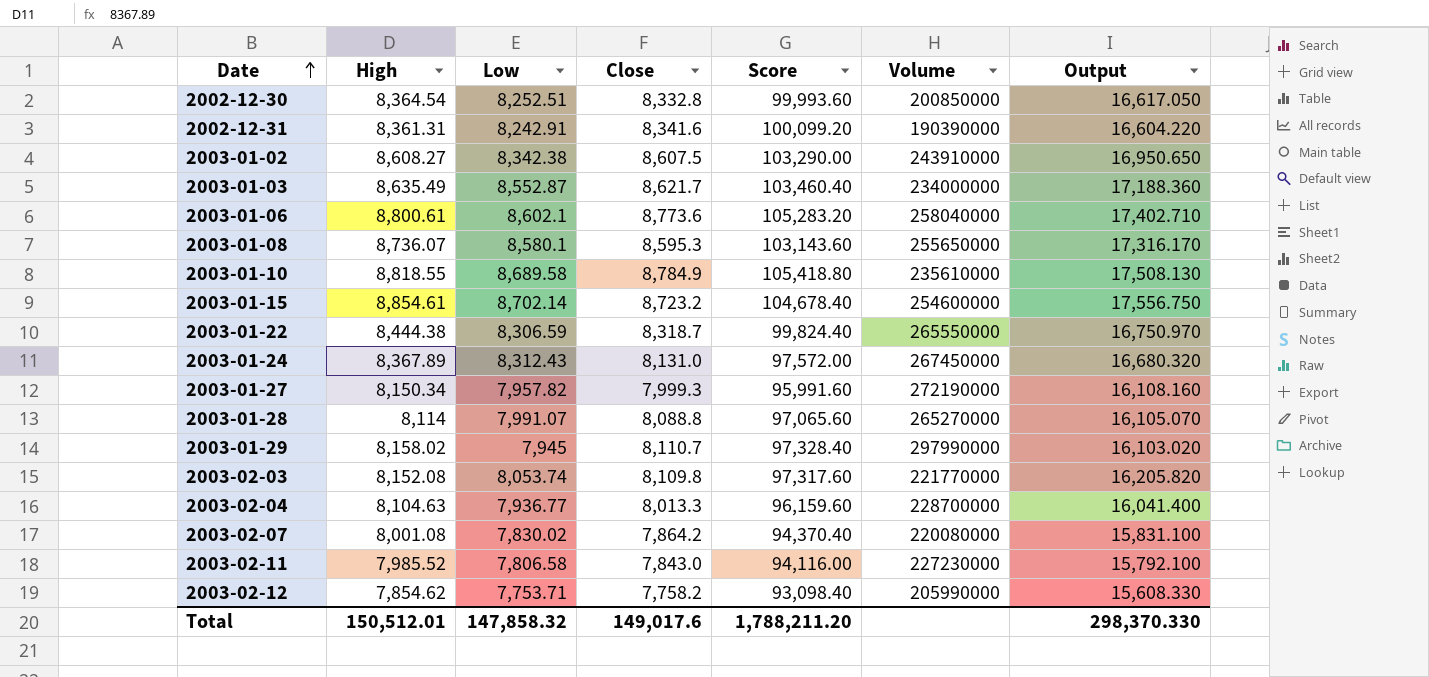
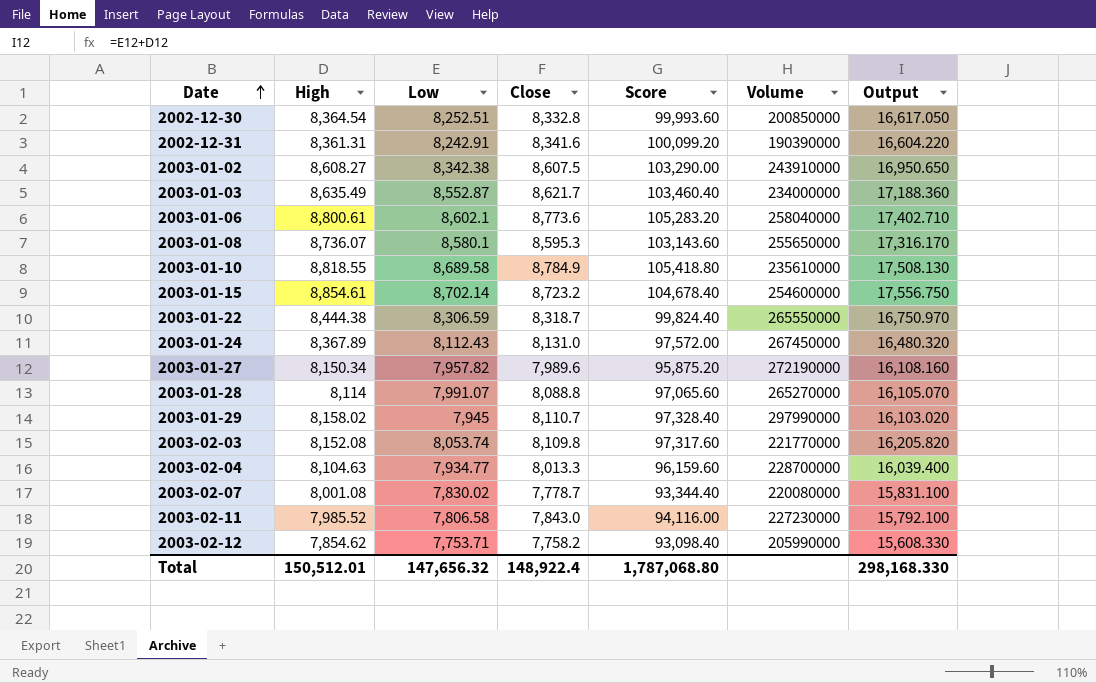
2003-01-24 | Low: 8,312.43 -> 8,112.43
2003-01-24 | Output: 16,680.320 -> 16,480.320
2003-01-27 | Close: 7,999.3 -> 7,989.6
2003-01-27 | Score: 95,991.60 -> 95,875.20
2003-02-04 | Low: 7,936.77 -> 7,934.77
2003-02-04 | Output: 16,041.400 -> 16,039.400
2003-02-07 | Close: 7,864.2 -> 7,778.7
2003-02-07 | Score: 94,370.40 -> 93,344.40
Total | Low: 147,858.32 -> 147,656.32
Total | Close: 149,017.6 -> 148,922.4
Total | Score: 1,788,211.20 -> 1,787,068.80
Total | Output: 298,370.330 -> 298,168.330

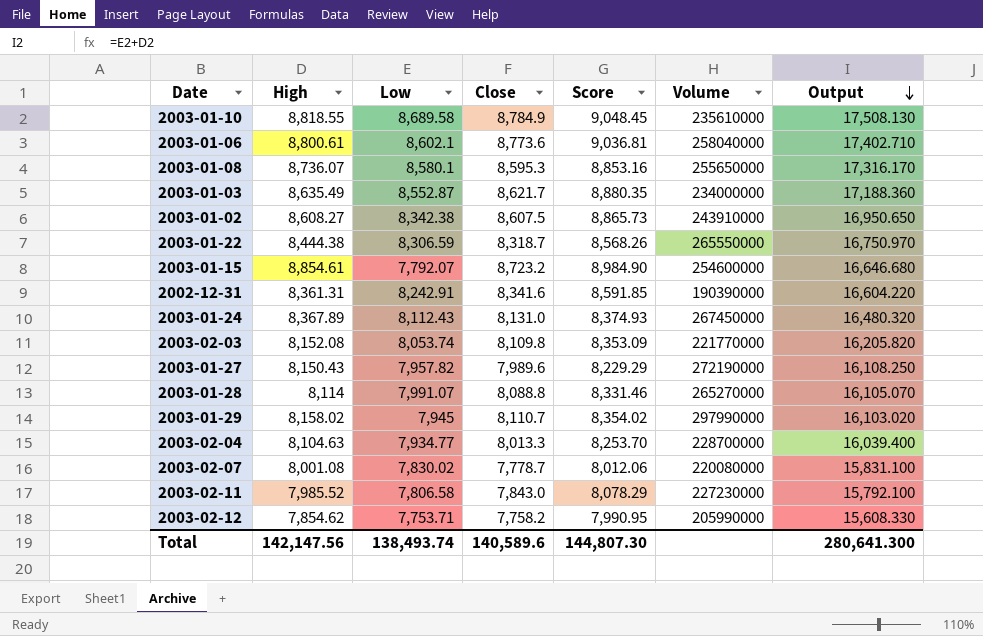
row order: Date ascending -> Output descending
column Score | formula: [Close] * 12 -> [Close] * 1.03
row 2002-12-30: 8,364.54 | 8,252.51 | 8,332.8 | 99,993.60 | 200850000 | 16,617.050 -> none
2003-01-15 | Low: 8,702.14 -> 7,792.07
2003-01-15 | Output: 17,556.750 -> 16,646.680
2003-01-27 | High: 8,150.34 -> 8,150.43
2003-01-27 | Output: 16,108.160 -> 16,108.250
Total | High: 150,512.01 -> 142,147.56
Total | Low: 147,656.32 -> 138,493.74
Total | Close: 148,922.4 -> 140,589.6
Total | Score: 1,787,068.80 -> 144,807.30
Total | Output: 298,168.330 -> 280,641.300

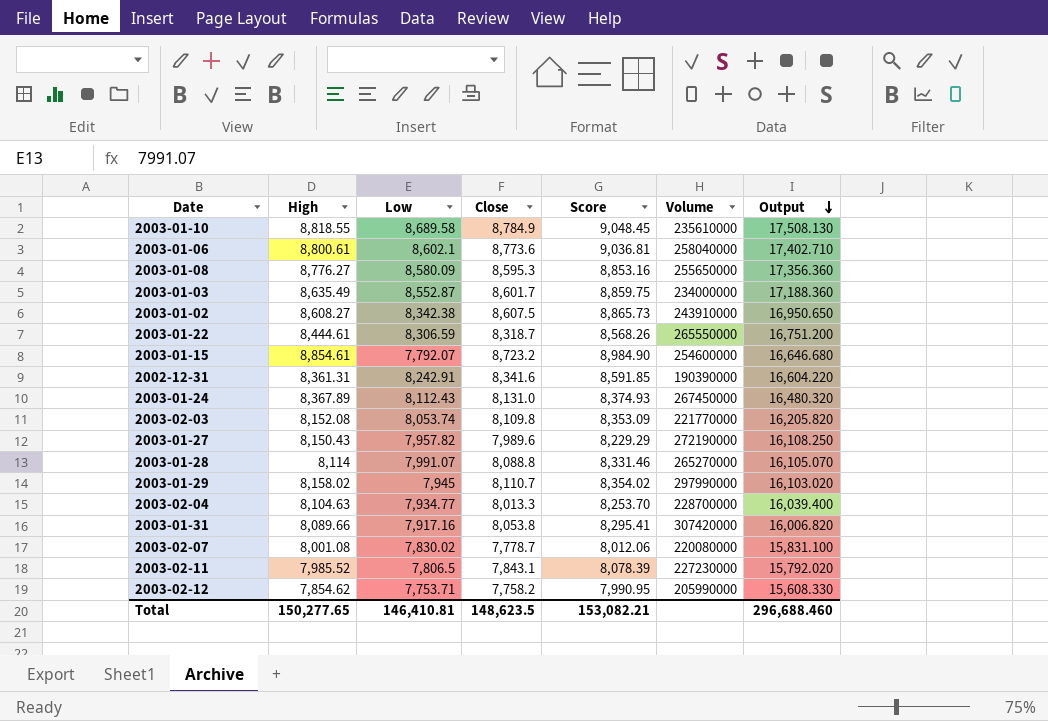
2003-01-08 | High: 8,736.07 -> 8,776.27
2003-01-08 | Low: 8,580.1 -> 8,580.09
2003-01-08 | Output: 17,316.170 -> 17,356.360
2003-01-03 | Close: 8,621.7 -> 8,601.7
2003-01-03 | Score: 8,880.35 -> 8,859.75
2003-01-22 | High: 8,444.38 -> 8,444.61
2003-01-22 | Output: 16,750.970 -> 16,751.200
row 2003-01-31: none -> 8,089.66 | 7,917.16 | 8,053.8 | 8,295.41 | 307420000 | 16,006.820
2003-02-11 | Low: 7,806.58 -> 7,806.5
2003-02-11 | Close: 7,843.0 -> 7,843.1
2003-02-11 | Score: 8,078.29 -> 8,078.39
2003-02-11 | Output: 15,792.100 -> 15,792.020
Total | High: 142,147.56 -> 150,277.65
Total | Low: 138,493.74 -> 146,410.81
Total | Close: 140,589.6 -> 148,623.5
Total | Score: 144,807.30 -> 153,082.21
Total | Output: 280,641.300 -> 296,688.460

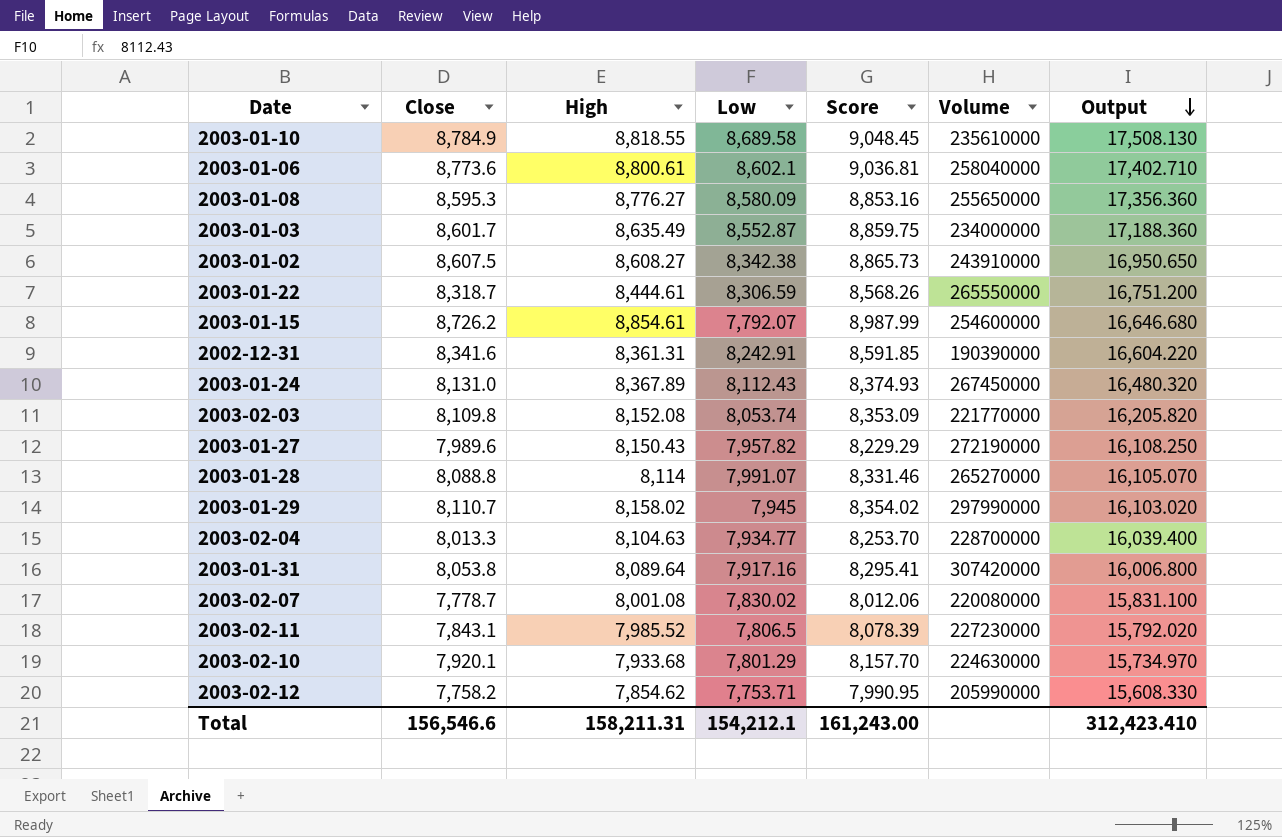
column Close | position: 4 -> 2
2003-01-15 | Close: 8,723.2 -> 8,726.2
2003-01-15 | Score: 8,984.90 -> 8,987.99
2003-01-31 | High: 8,089.66 -> 8,089.64
2003-01-31 | Output: 16,006.820 -> 16,006.800
row 2003-02-10: none -> 7,920.1 | 7,933.68 | 7,801.29 | 8,157.70 | 224630000 | 15,734.970
Total | Close: 148,623.5 -> 156,546.6
Total | High: 150,277.65 -> 158,211.31
Total | Low: 146,410.81 -> 154,212.1
Total | Score: 153,082.21 -> 161,243.00
Total | Output: 296,688.460 -> 312,423.410

